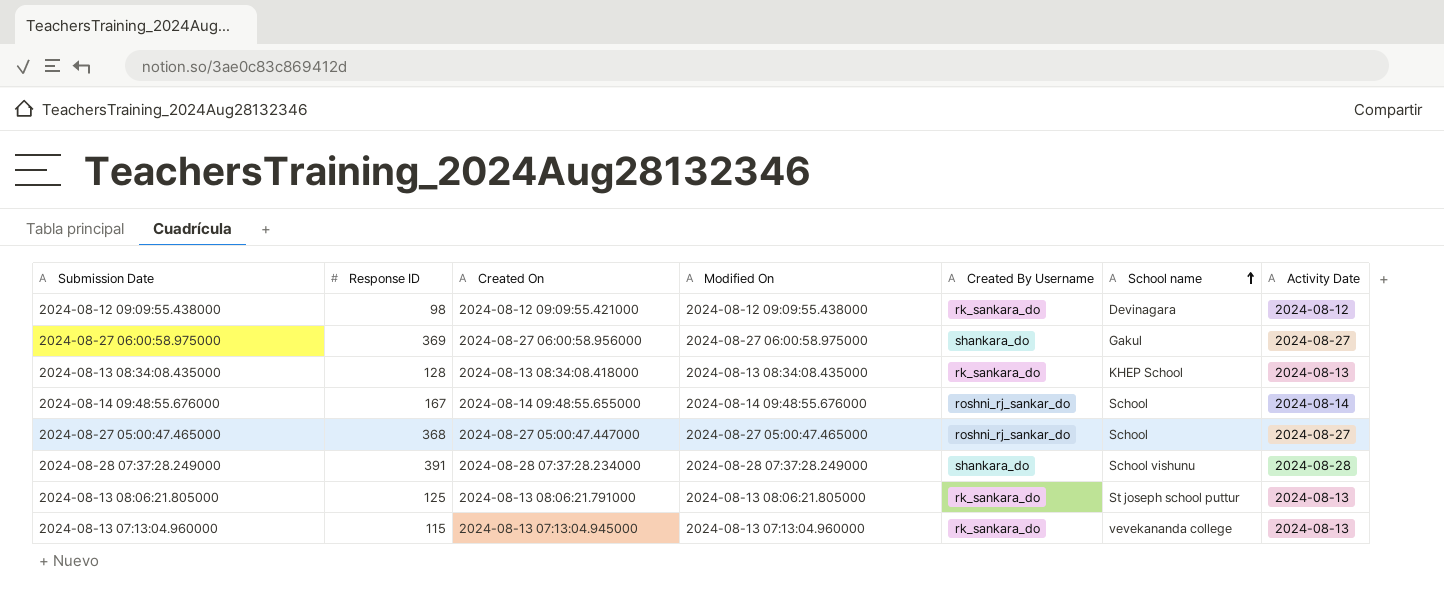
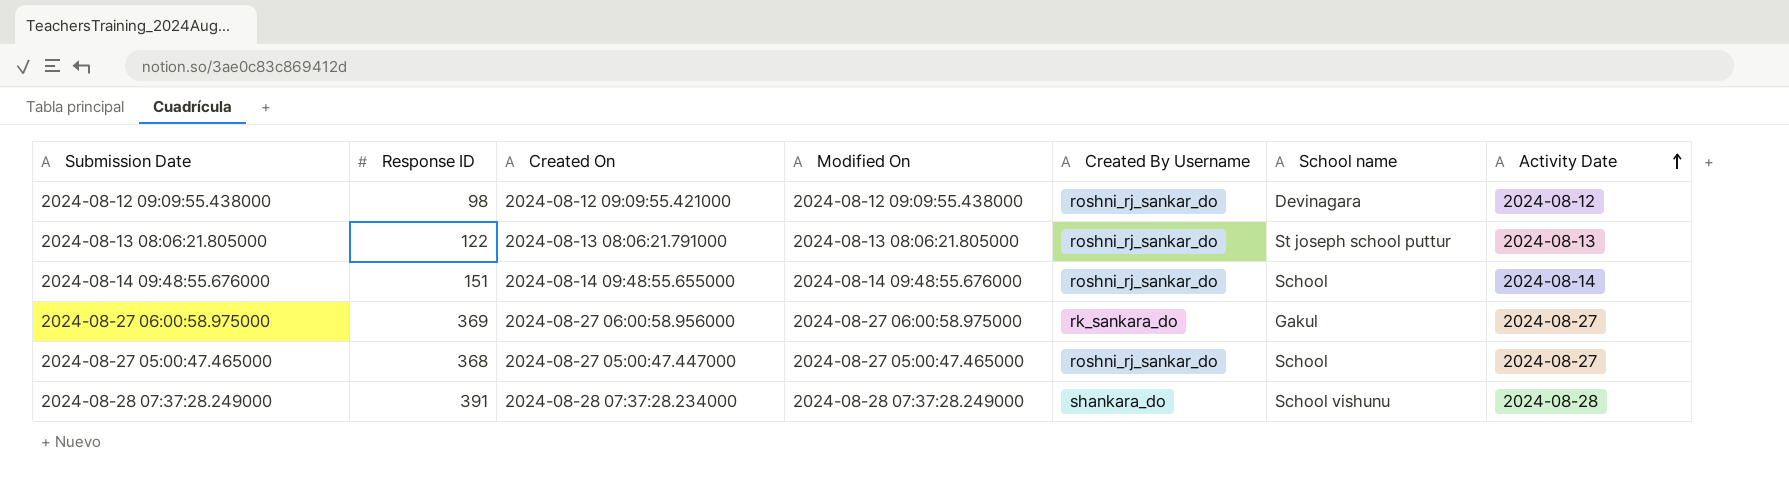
row order: School name ascending -> Activity Date ascending
row 2024-08-13 08:34:08.435000: 128 | 2024-08-13 08:34:08.418000 | 2024-08-13 08:34:08.435000 | rk_sankara_do | KHEP School | 2024-08-13 -> none
row 2024-08-13 07:13:04.960000: 115 | 2024-08-13 07:13:04.945000 | 2024-08-13 07:13:04.960000 | rk_sankara_do | vevekananda college | 2024-08-13 -> none
2024-08-12 09:09:55.438000 | Created By Username: rk_sankara_do -> roshni_rj_sankar_do
2024-08-13 08:06:21.805000 | Response ID: 125 -> 122
2024-08-13 08:06:21.805000 | Created By Username: rk_sankara_do -> roshni_rj_sankar_do
2024-08-14 09:48:55.676000 | Response ID: 167 -> 151
2024-08-27 06:00:58.975000 | Created By Username: shankara_do -> rk_sankara_do

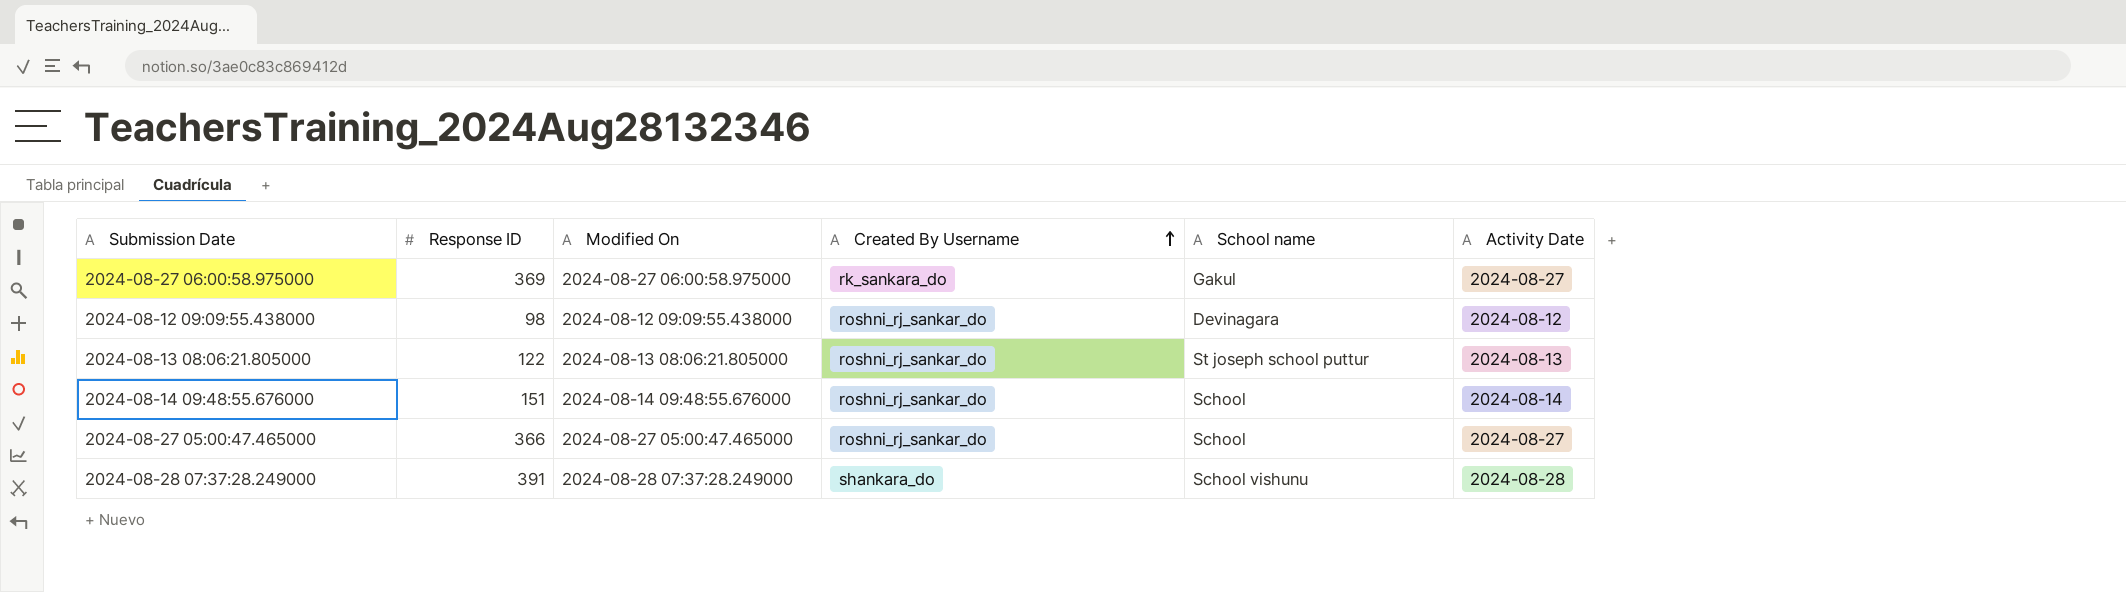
row order: Activity Date ascending -> Created By Username ascending
column Created On | position: 3 -> none
2024-08-27 05:00:47.465000 | Response ID: 368 -> 366

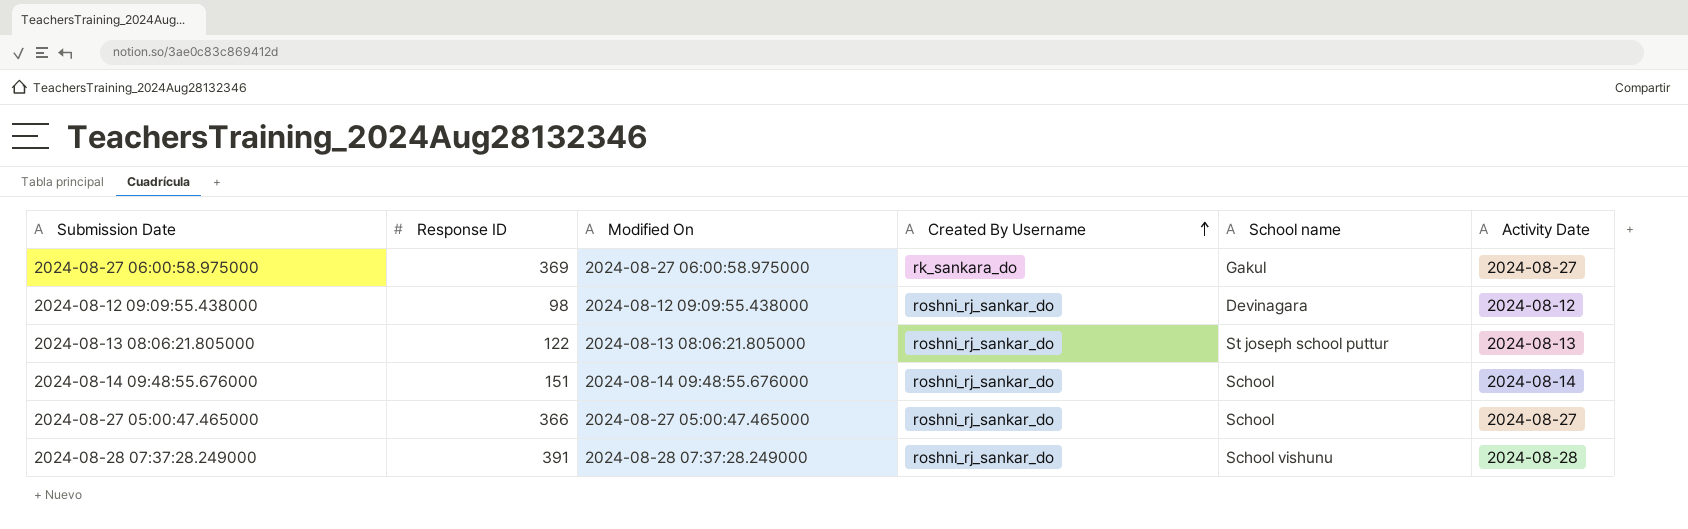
2024-08-28 07:37:28.249000 | Created By Username: shankara_do -> roshni_rj_sankar_do

